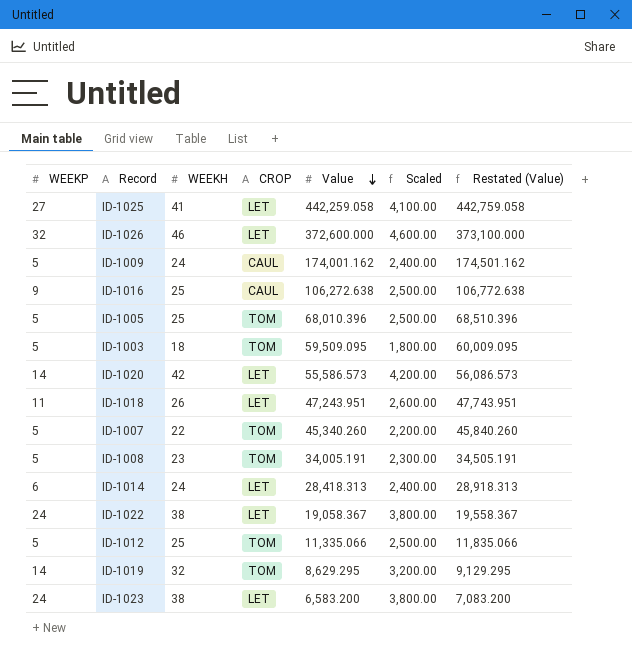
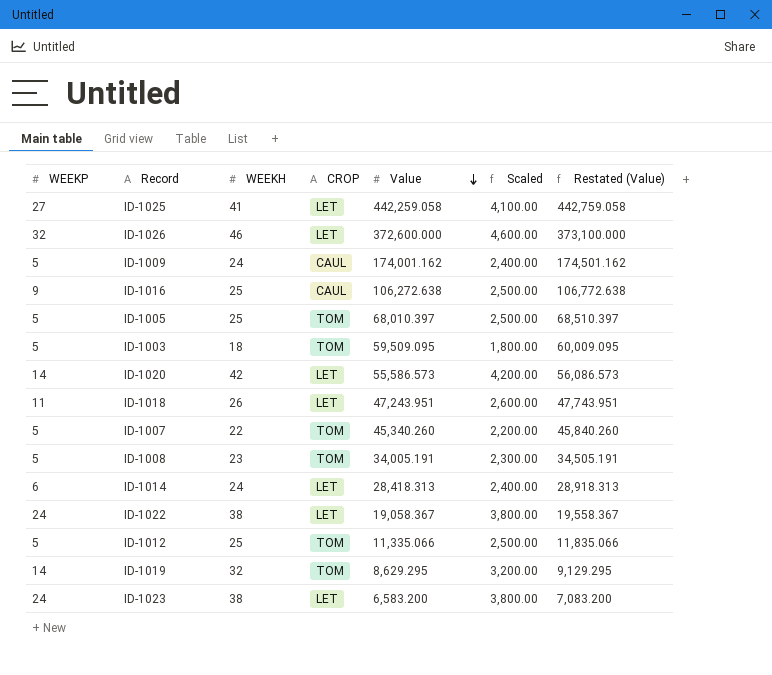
ID-1005 | Value: 68,010.396 -> 68,010.397
ID-1005 | Restated (Value): 68,510.396 -> 68,510.397

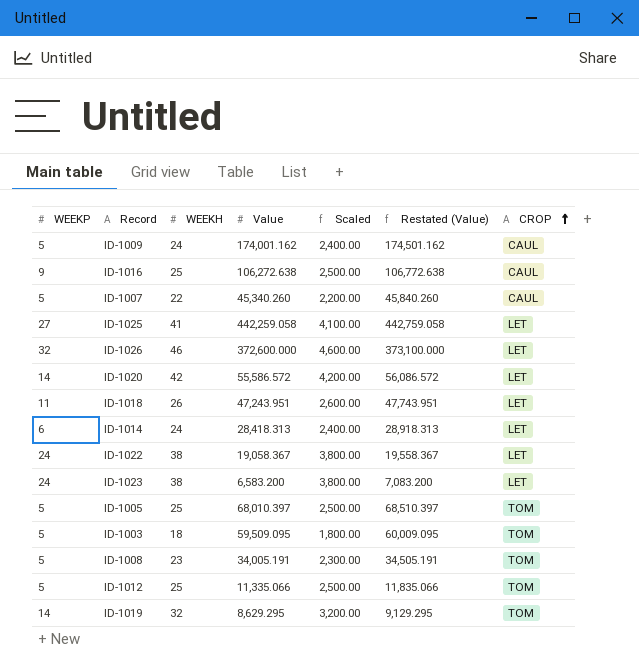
row order: Value descending -> CROP ascending
column CROP | position: 4 -> 7
ID-1007 | CROP: TOM -> CAUL
ID-1020 | Value: 55,586.573 -> 55,586.572
ID-1020 | Restated (Value): 56,086.573 -> 56,086.572

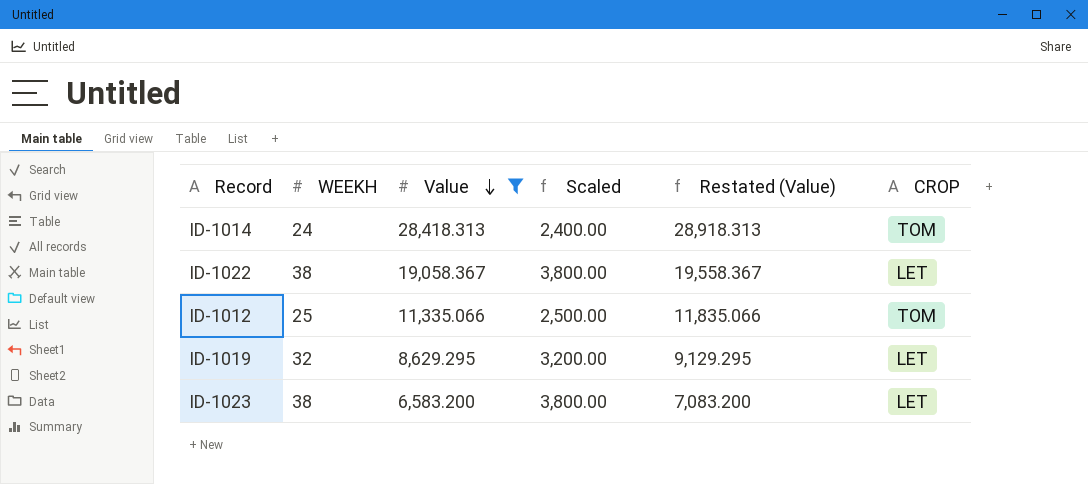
filter: none -> Value <= 28,418.313
row order: CROP ascending -> Value descending
column WEEKP | position: 1 -> none
ID-1014 | CROP: LET -> TOM
ID-1019 | CROP: TOM -> LET

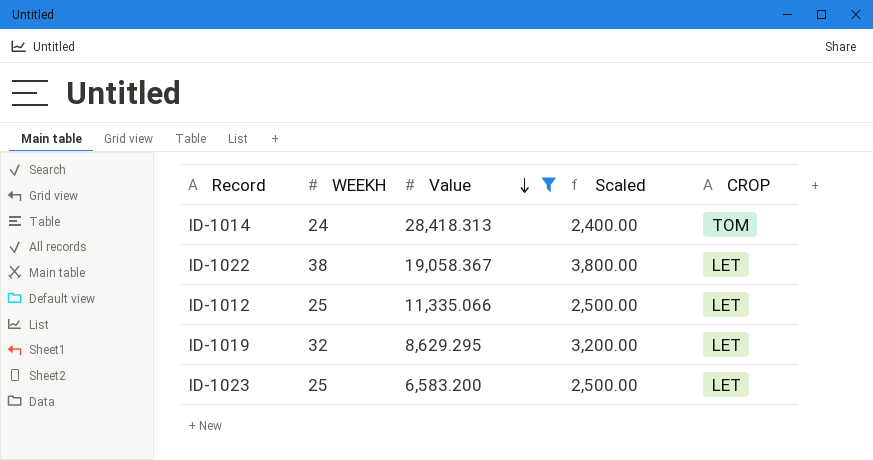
column Restated (Value) | formula: [Value] + 500 -> none
ID-1012 | CROP: TOM -> LET
ID-1023 | WEEKH: 38 -> 25
ID-1023 | Scaled: 3,800.00 -> 2,500.00

